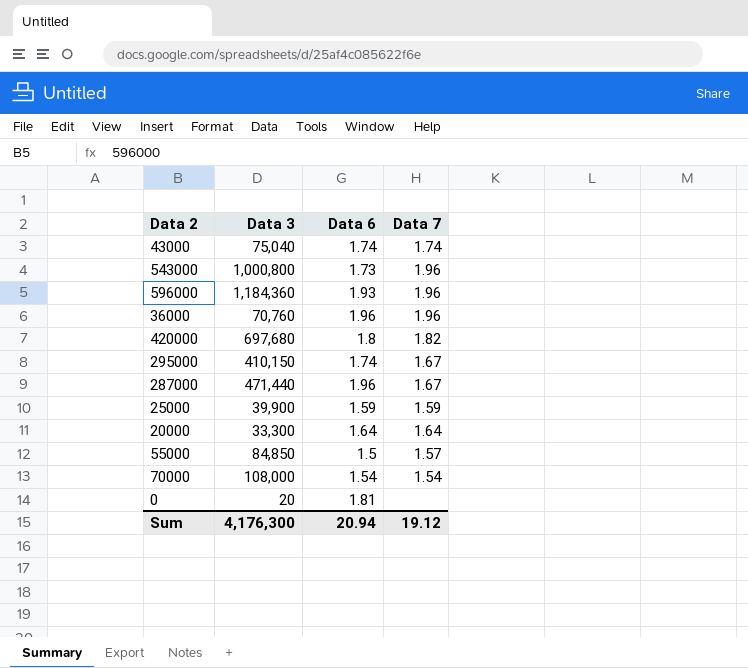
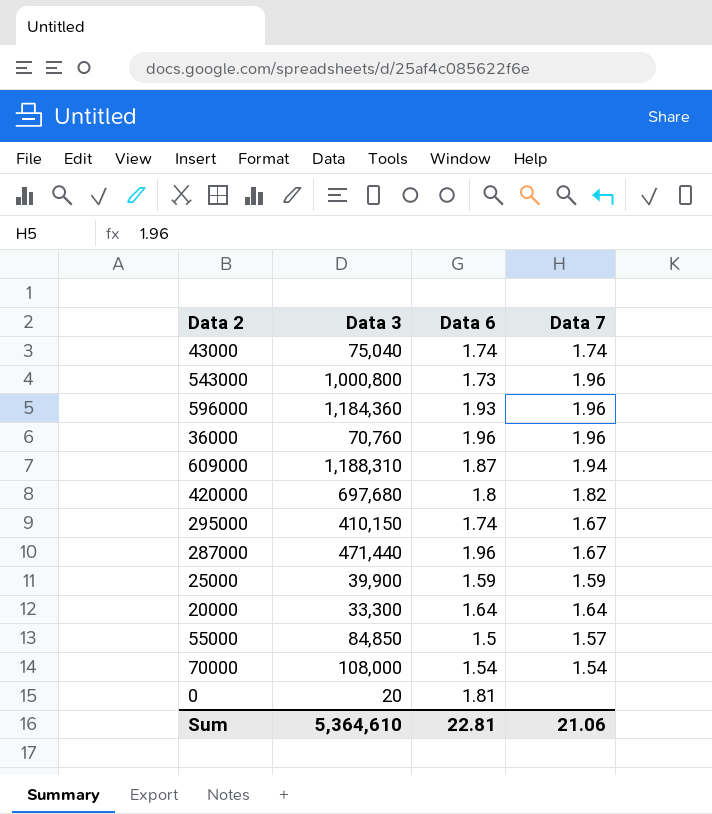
row 609000: none -> 1,188,310 | 1.87 | 1.94
Sum | Data 3: 4,176,300 -> 5,364,610
Sum | Data 6: 20.94 -> 22.81
Sum | Data 7: 19.12 -> 21.06

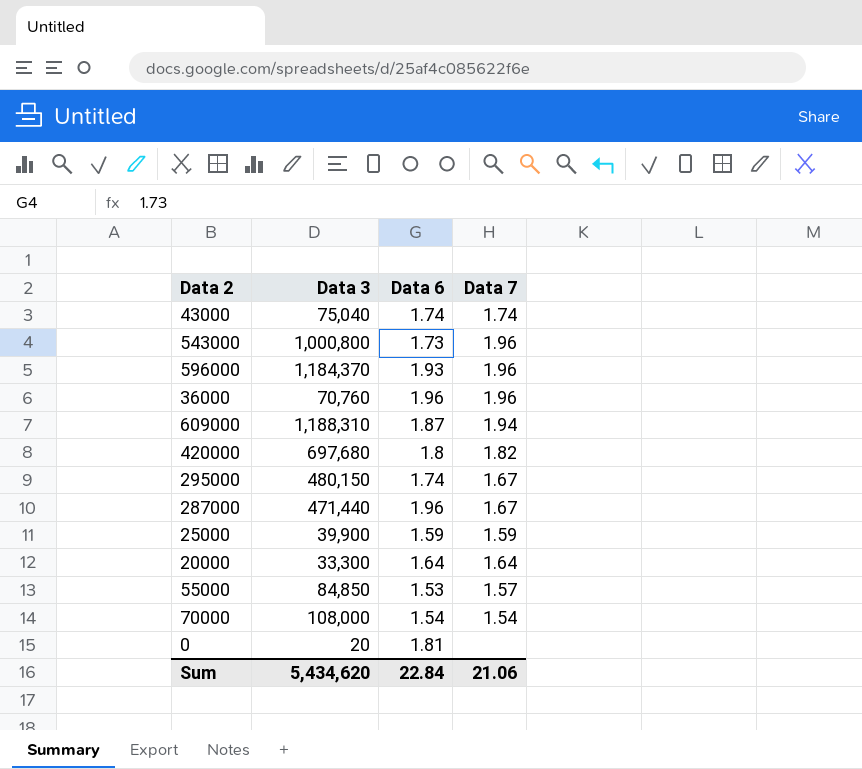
596000 | Data 3: 1,184,360 -> 1,184,370
295000 | Data 3: 410,150 -> 480,150
55000 | Data 6: 1.5 -> 1.53
Sum | Data 3: 5,364,610 -> 5,434,620
Sum | Data 6: 22.81 -> 22.84

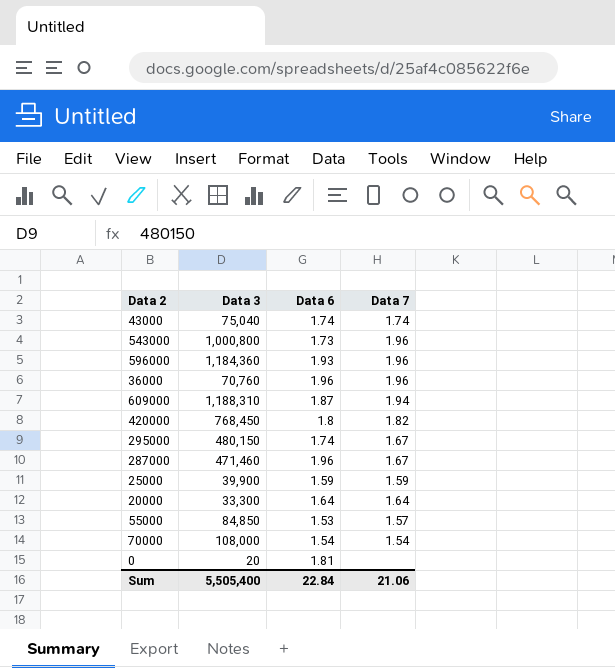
596000 | Data 3: 1,184,370 -> 1,184,360
420000 | Data 3: 697,680 -> 768,450
287000 | Data 3: 471,440 -> 471,460
Sum | Data 3: 5,434,620 -> 5,505,400

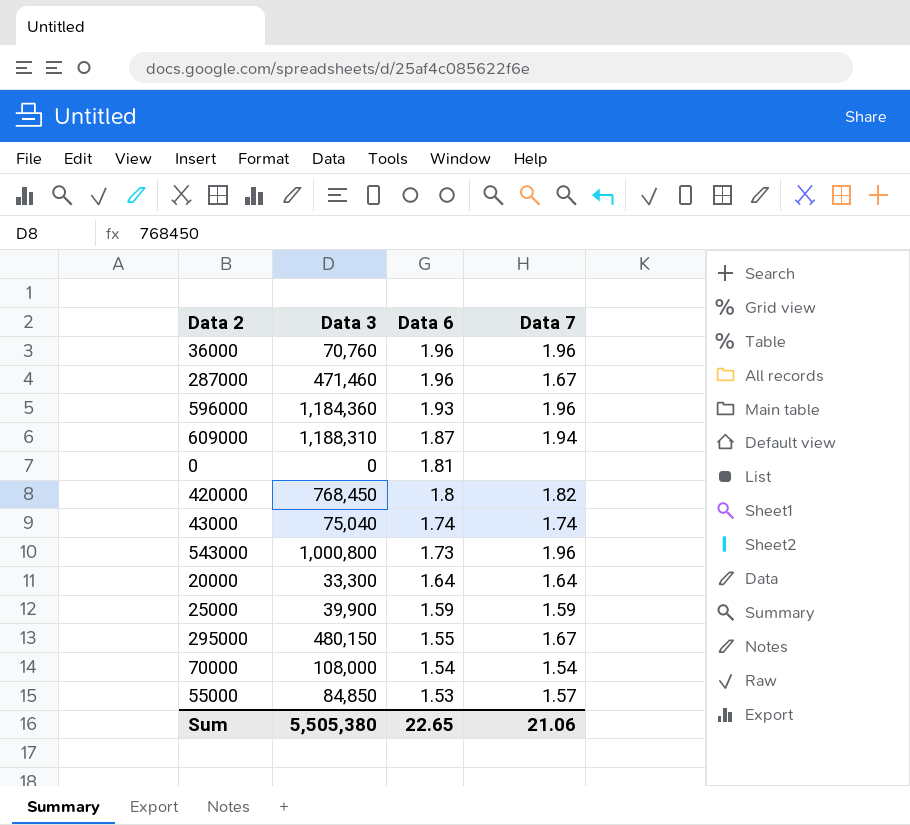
row order: none -> Data 6 descending
0 | Data 3: 20 -> 0
295000 | Data 6: 1.74 -> 1.55
Sum | Data 3: 5,505,400 -> 5,505,380
Sum | Data 6: 22.84 -> 22.65

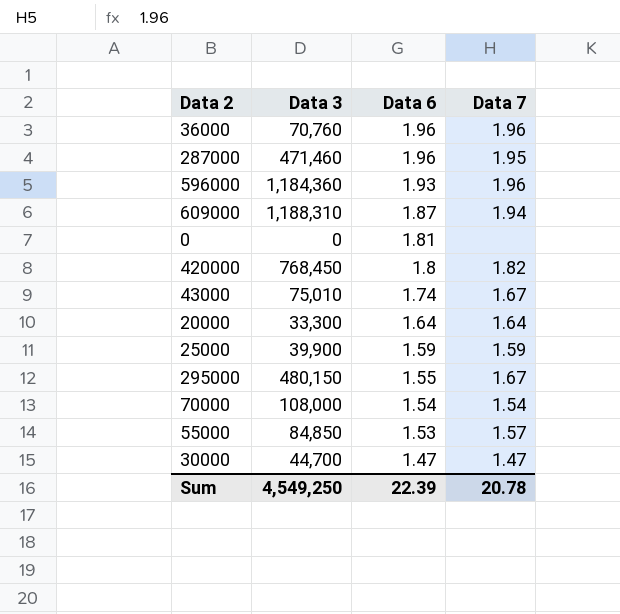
row 543000: 1,000,800 | 1.73 | 1.96 -> none
287000 | Data 7: 1.67 -> 1.95
43000 | Data 3: 75,040 -> 75,010
43000 | Data 7: 1.74 -> 1.67
row 30000: none -> 44,700 | 1.47 | 1.47
Sum | Data 3: 5,505,380 -> 4,549,250
Sum | Data 6: 22.65 -> 22.39
Sum | Data 7: 21.06 -> 20.78

